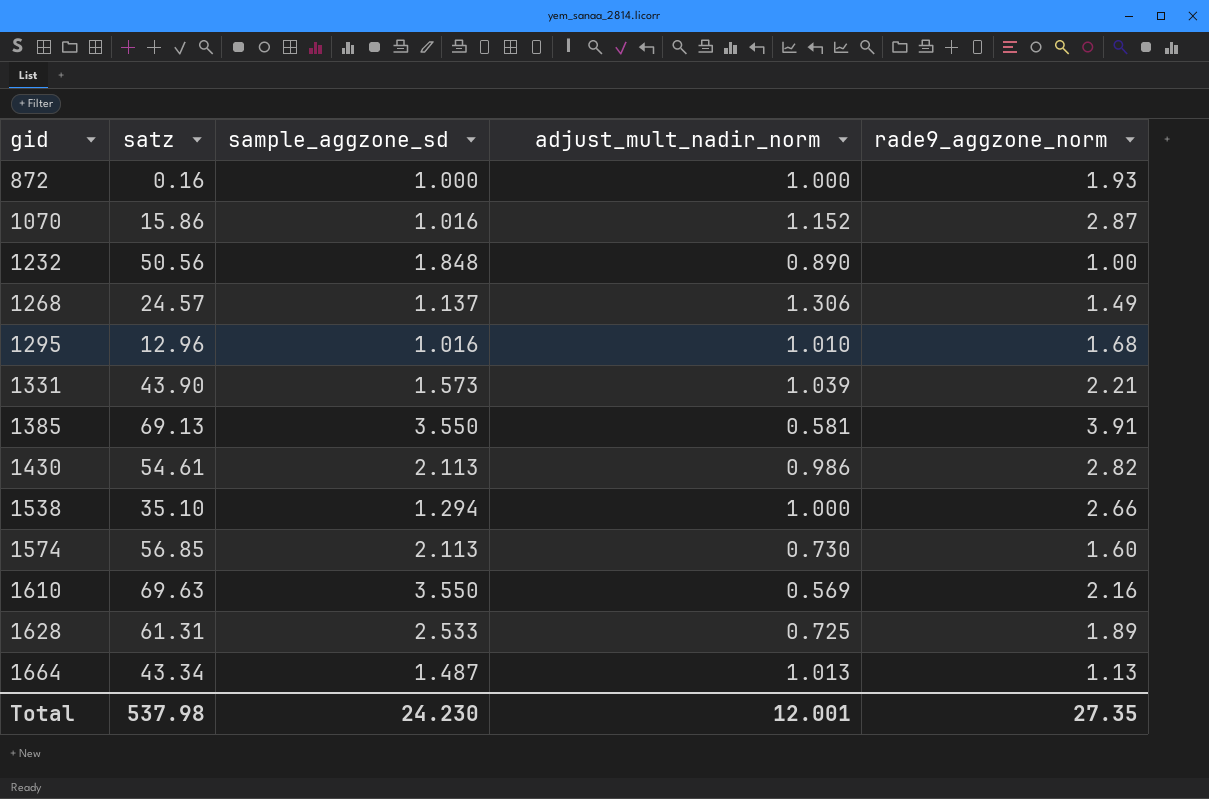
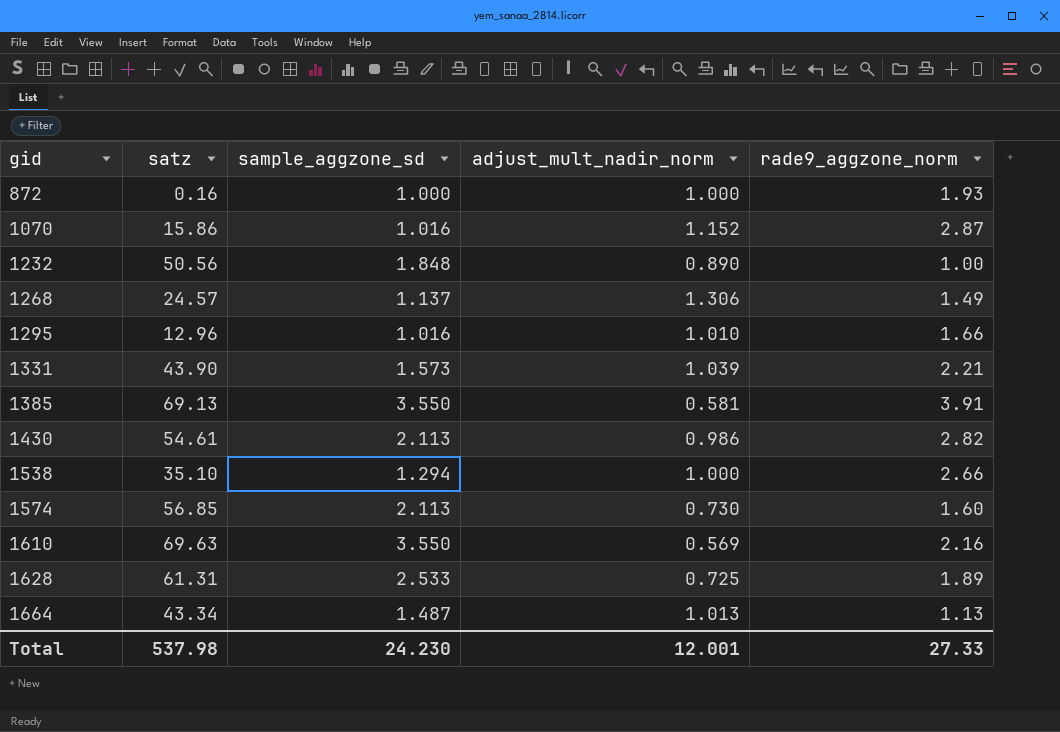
1295 | rade9_aggzone_norm: 1.68 -> 1.66
Total | rade9_aggzone_norm: 27.35 -> 27.33

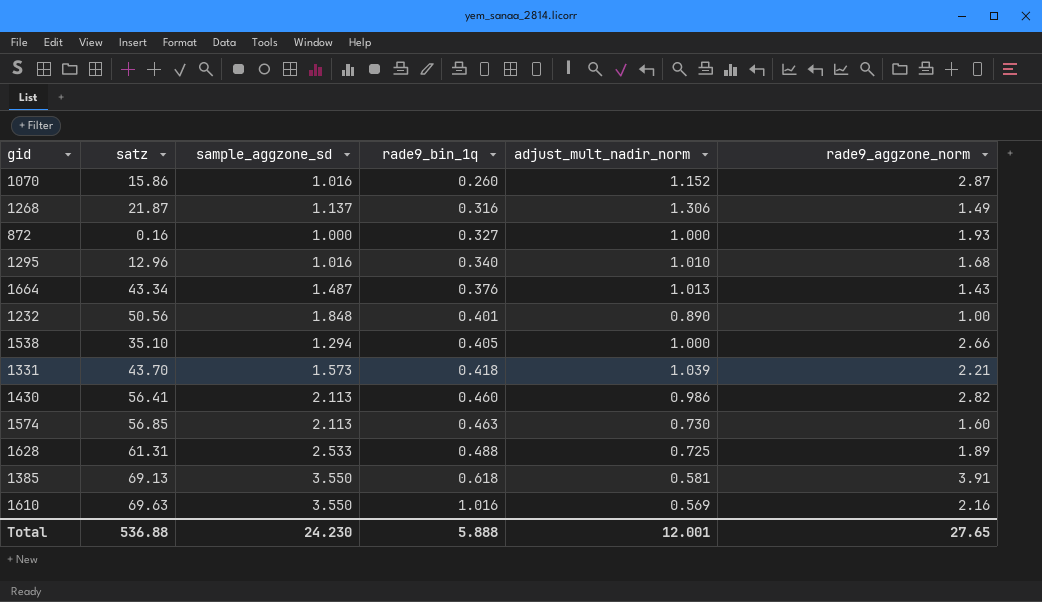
row order: gid ascending -> rade9_bin_1q ascending
column rade9_bin_1q | position: none -> 4
1268 | satz: 24.57 -> 21.87
1295 | rade9_aggzone_norm: 1.66 -> 1.68
1664 | rade9_aggzone_norm: 1.13 -> 1.43
1331 | satz: 43.90 -> 43.70
1430 | satz: 54.61 -> 56.41
Total | satz: 537.98 -> 536.88
Total | rade9_aggzone_norm: 27.33 -> 27.65

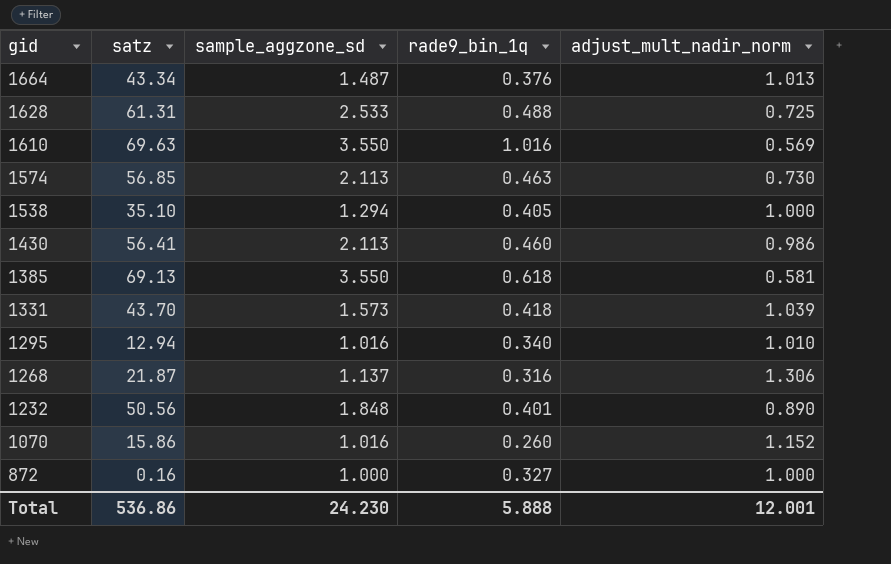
row order: rade9_bin_1q ascending -> gid descending
column rade9_aggzone_norm | position: 6 -> none
1295 | satz: 12.96 -> 12.94
Total | satz: 536.88 -> 536.86

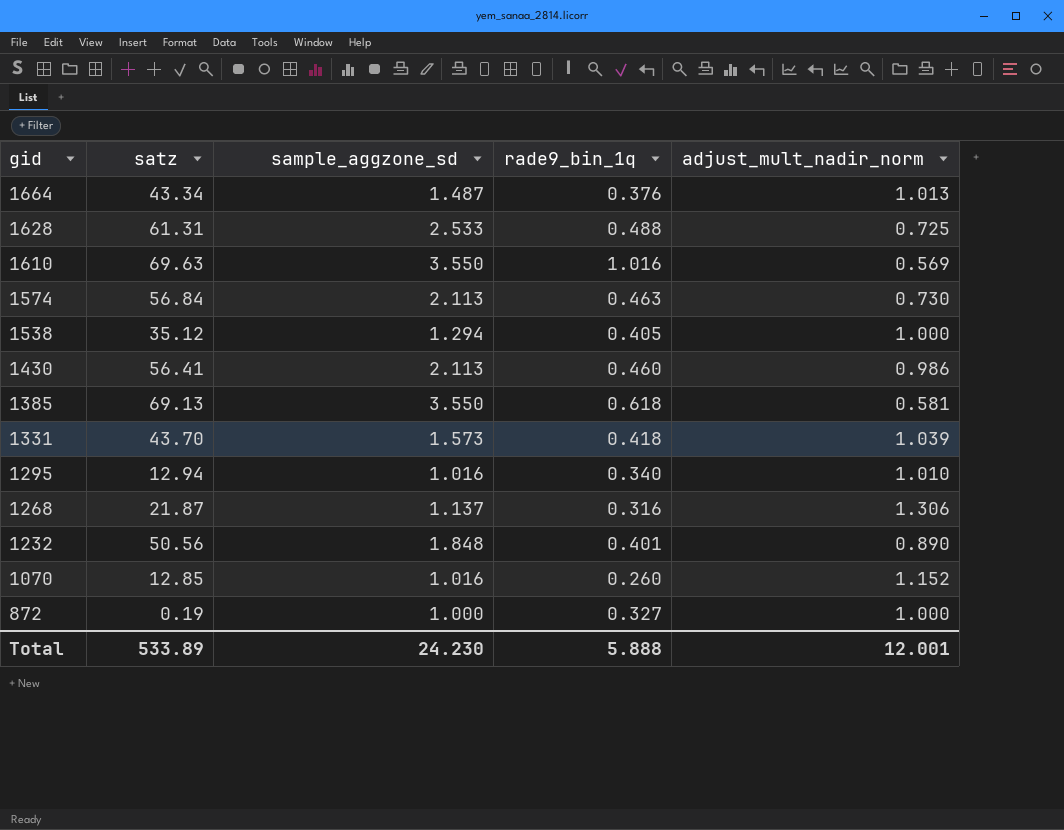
1574 | satz: 56.85 -> 56.84
1538 | satz: 35.10 -> 35.12
1070 | satz: 15.86 -> 12.85
872 | satz: 0.16 -> 0.19
Total | satz: 536.86 -> 533.89

